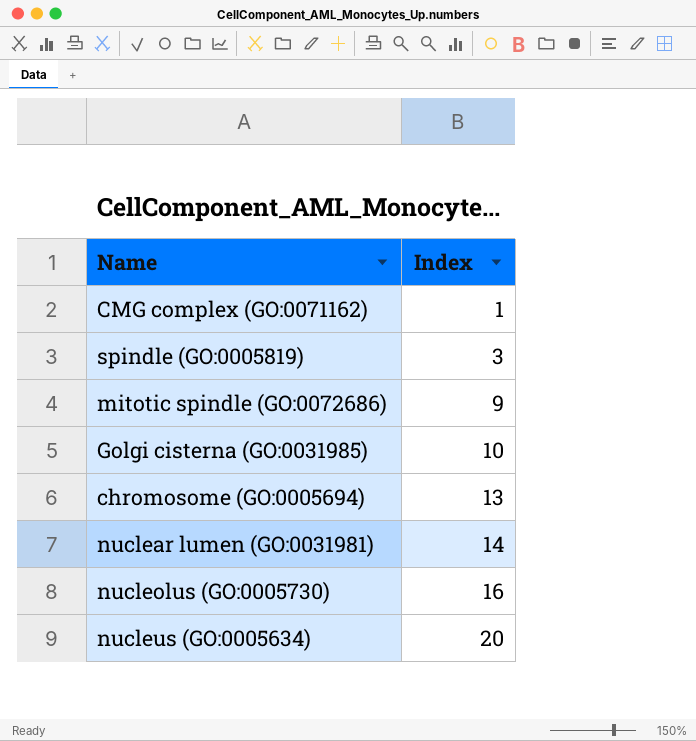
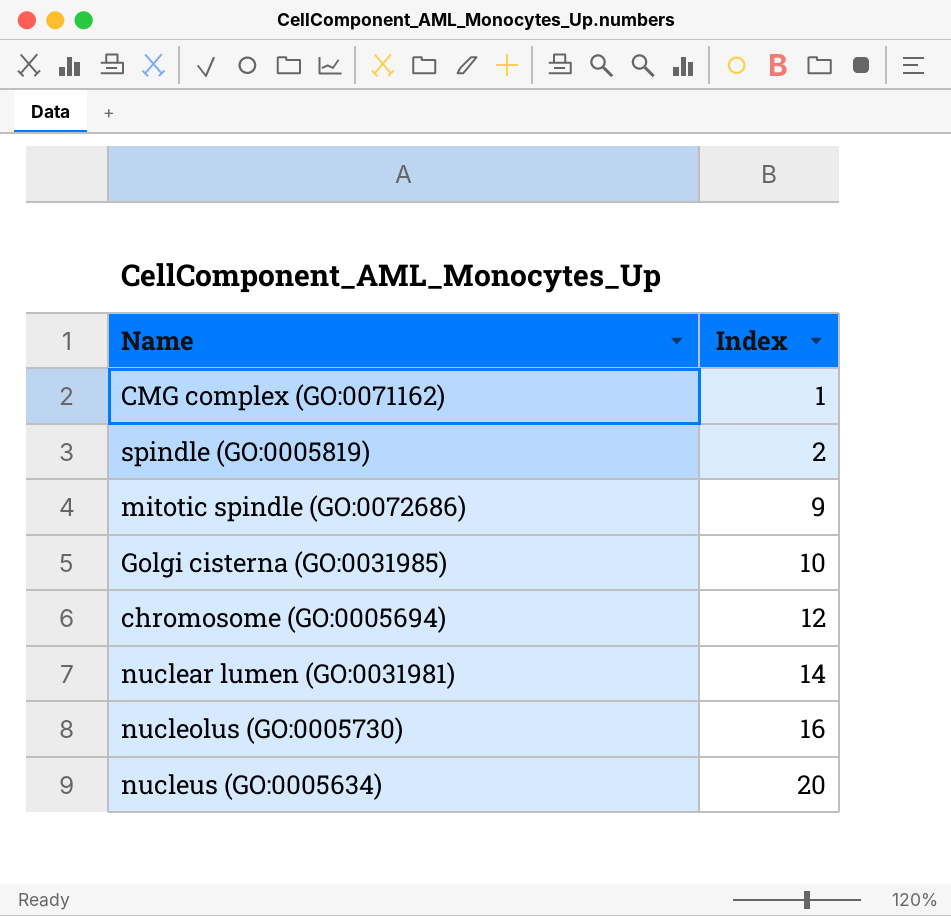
spindle (GO:0005819) | Index: 3 -> 2
chromosome (GO:0005694) | Index: 13 -> 12

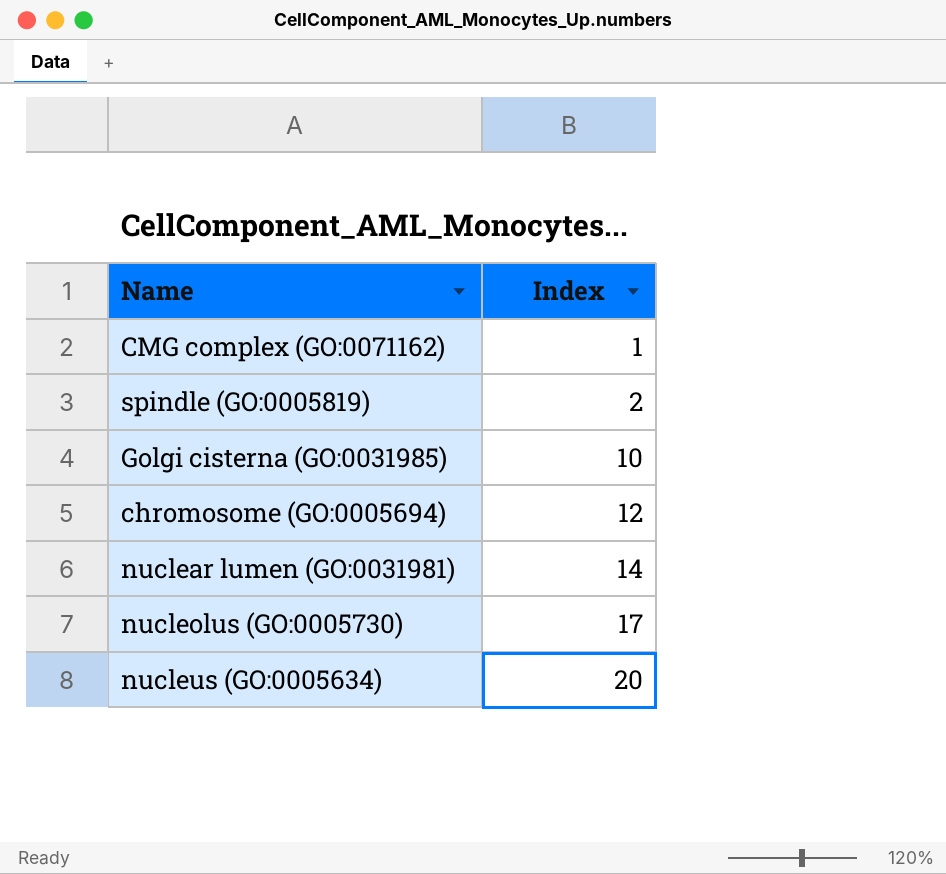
row mitotic spindle (GO:0072686): 9 -> none
nucleolus (GO:0005730) | Index: 16 -> 17

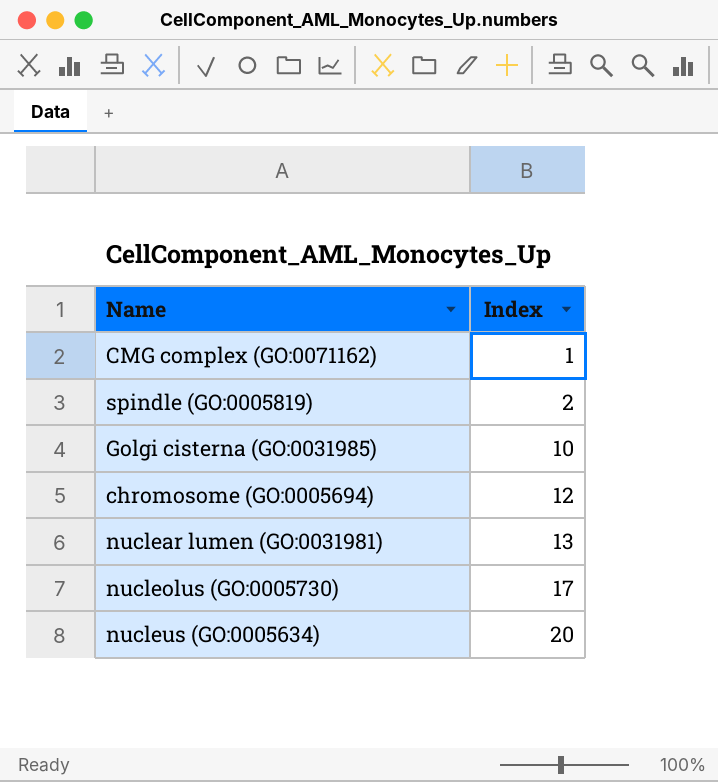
nuclear lumen (GO:0031981) | Index: 14 -> 13

